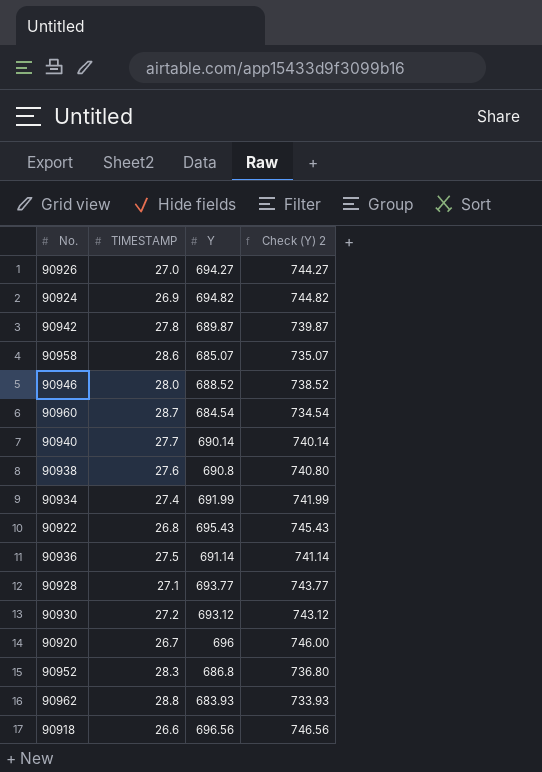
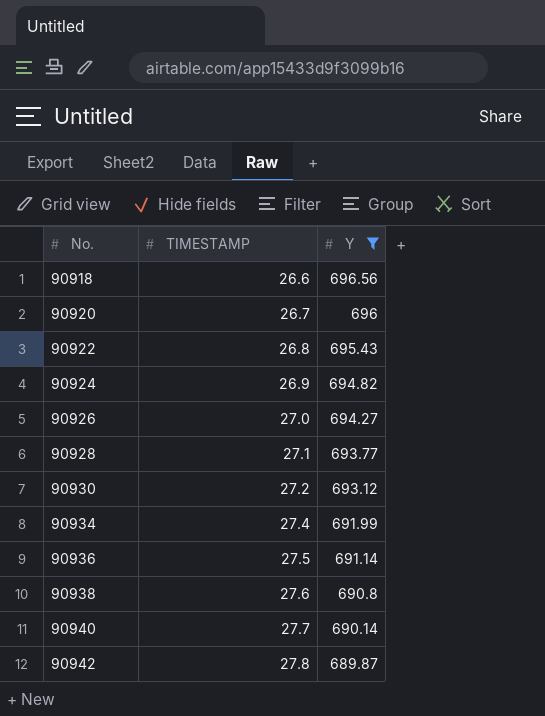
filter: none -> Y >= 689.87
row order: none -> No. ascending
column Check (Y) 2 | formula: [Y] + 50 -> none

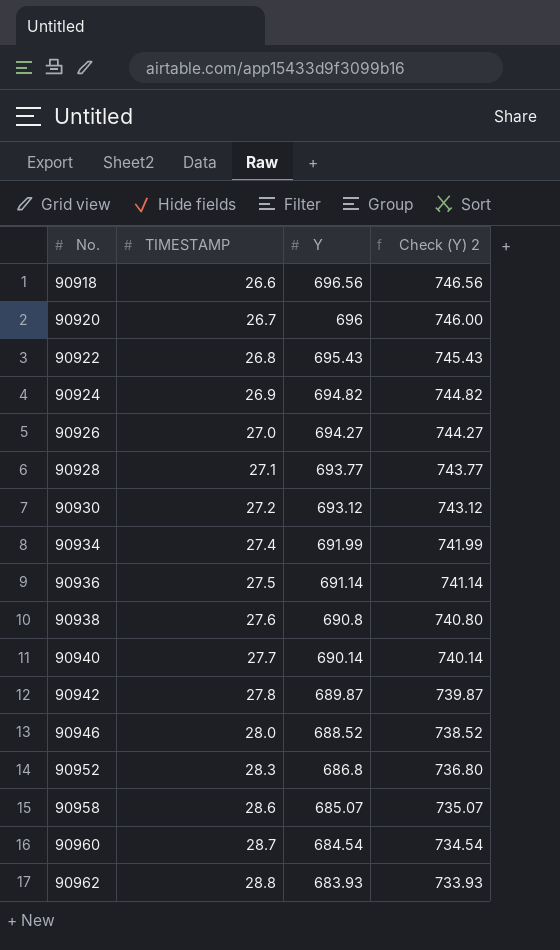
filter: Y >= 689.87 -> none
column Check (Y) 2 | formula: none -> [Y] + 50

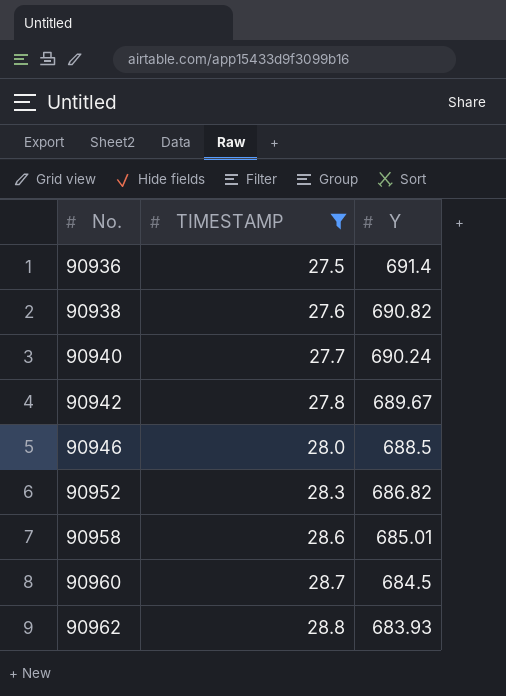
filter: none -> TIMESTAMP >= 27.5
column Check (Y) 2 | formula: [Y] + 50 -> none
90936 | Y: 691.14 -> 691.4
90938 | Y: 690.8 -> 690.82
90940 | Y: 690.14 -> 690.24
90942 | Y: 689.87 -> 689.67
90946 | Y: 688.52 -> 688.5
90952 | Y: 686.8 -> 686.82
90958 | Y: 685.07 -> 685.01
90960 | Y: 684.54 -> 684.5

